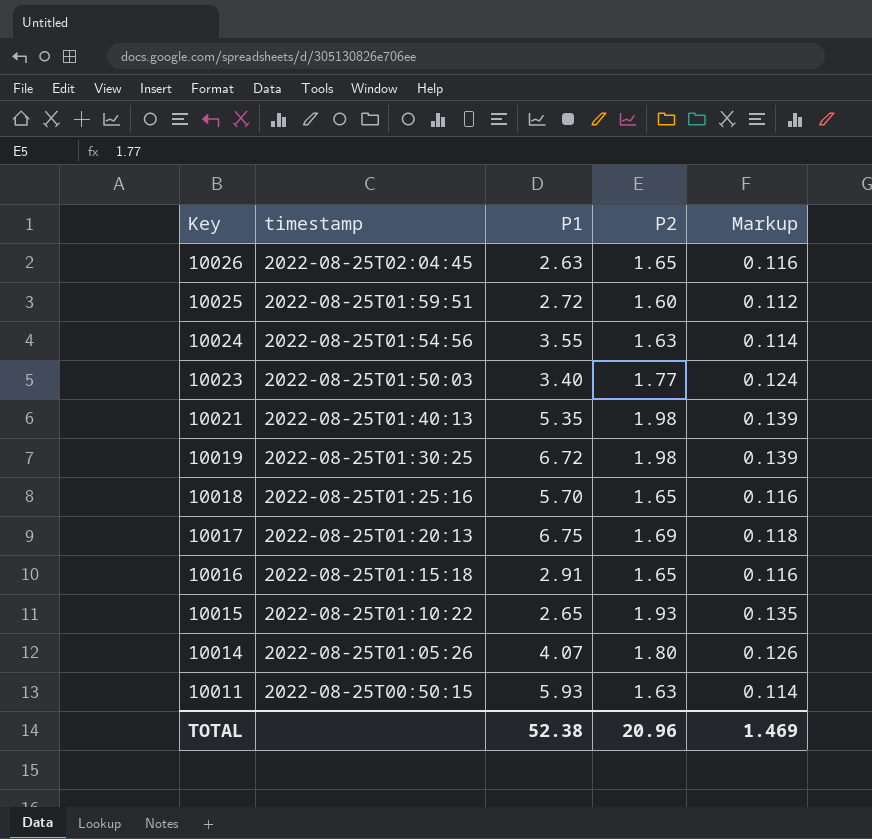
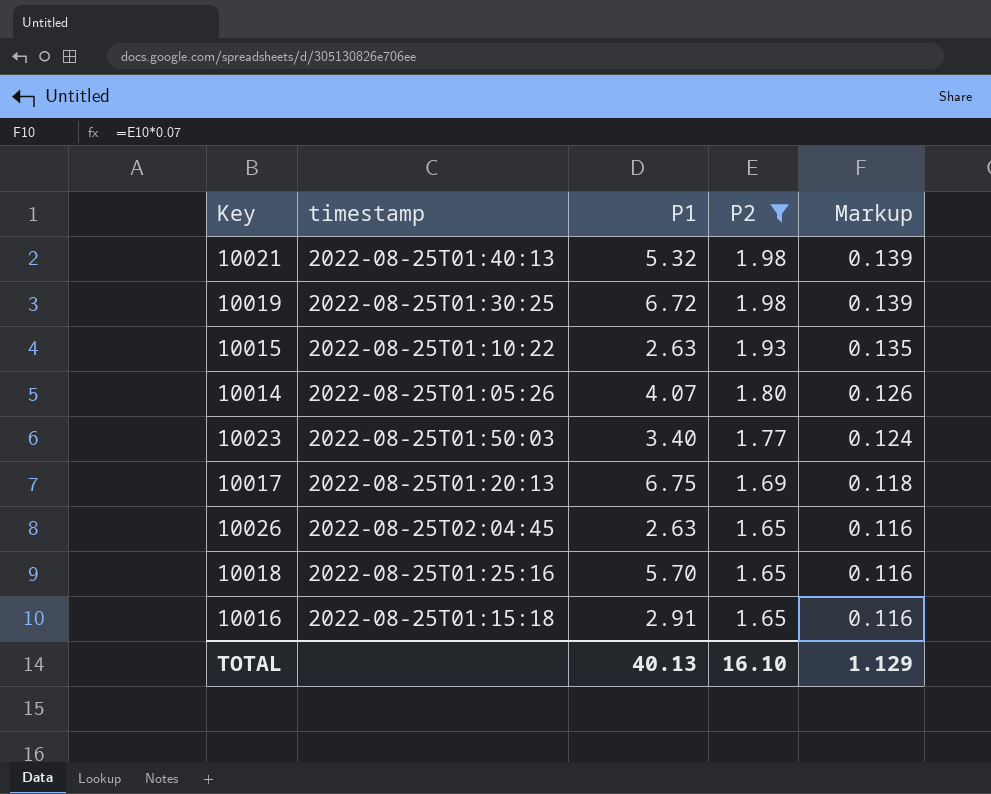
filter: none -> P2 >= 1.65
row order: Key descending -> P2 descending
10021 | P1: 5.35 -> 5.32
10015 | P1: 2.65 -> 2.63
TOTAL | P1: 52.38 -> 40.13
TOTAL | P2: 20.96 -> 16.10
TOTAL | Markup: 1.469 -> 1.129

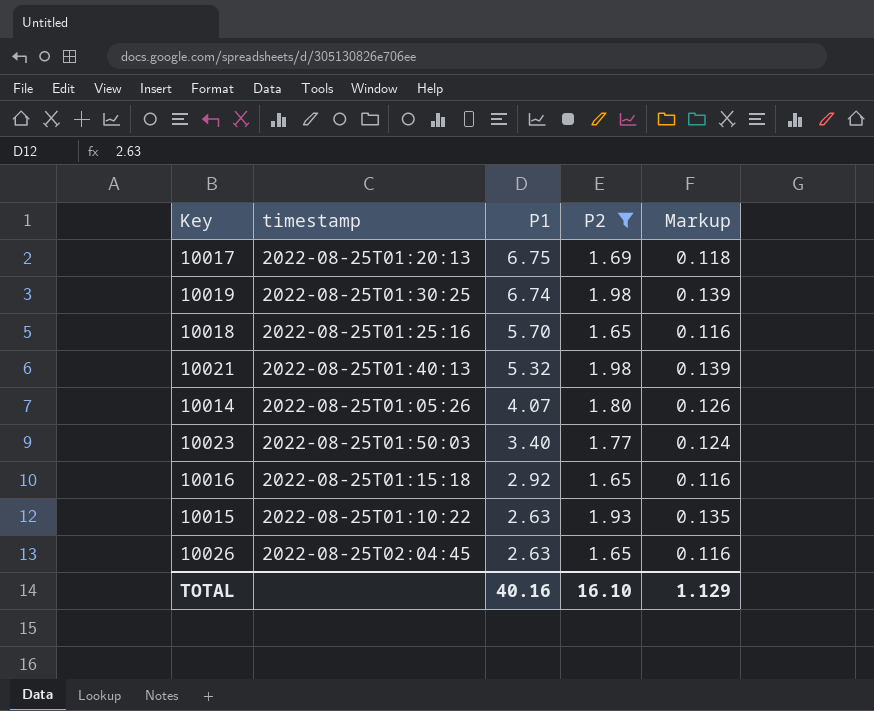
row order: P2 descending -> P1 descending
10019 | P1: 6.72 -> 6.74
10016 | P1: 2.91 -> 2.92
TOTAL | P1: 40.13 -> 40.16

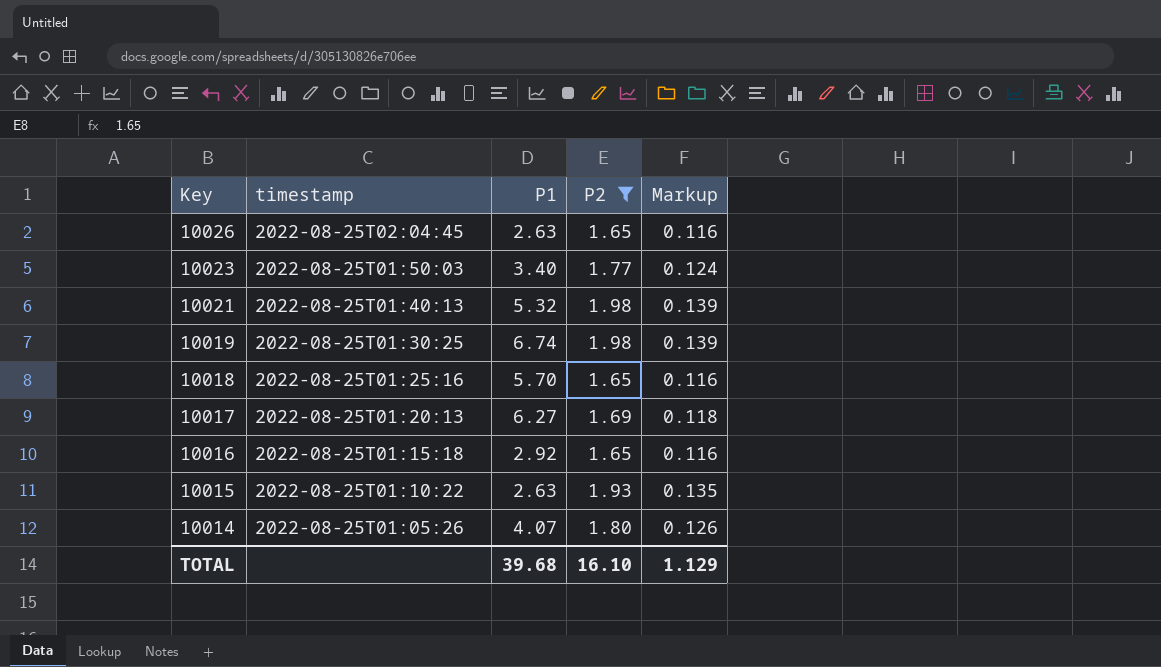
row order: P1 descending -> Key descending
10017 | P1: 6.75 -> 6.27
TOTAL | P1: 40.16 -> 39.68

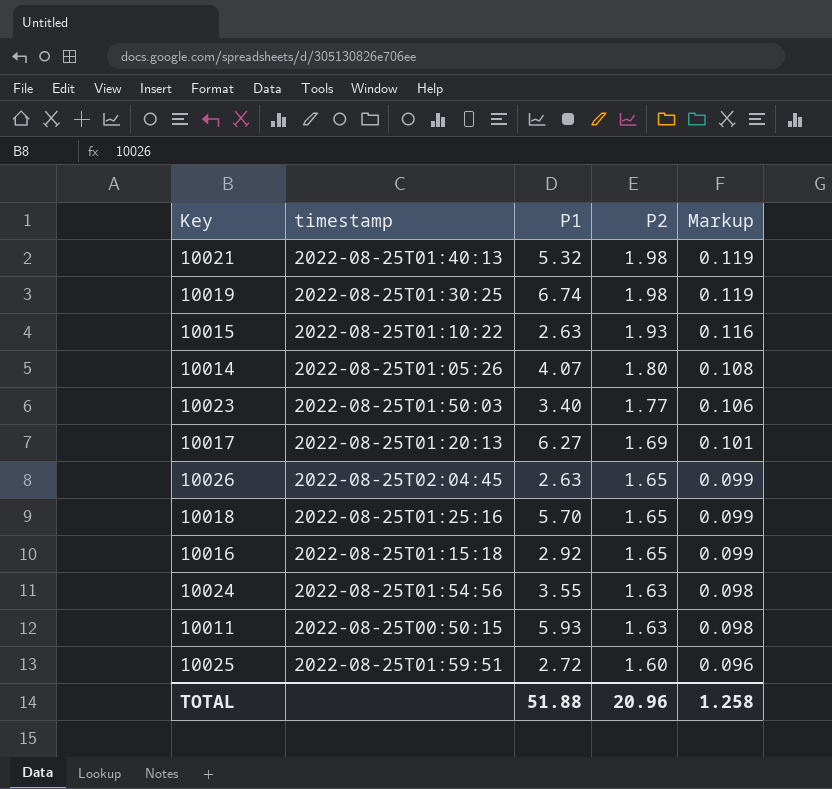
filter: P2 >= 1.65 -> none
row order: Key descending -> P2 descending
column Markup | formula: [P2] * 0.07 -> [P2] * 0.06
TOTAL | P1: 39.68 -> 51.88
TOTAL | P2: 16.10 -> 20.96
TOTAL | Markup: 1.129 -> 1.258

